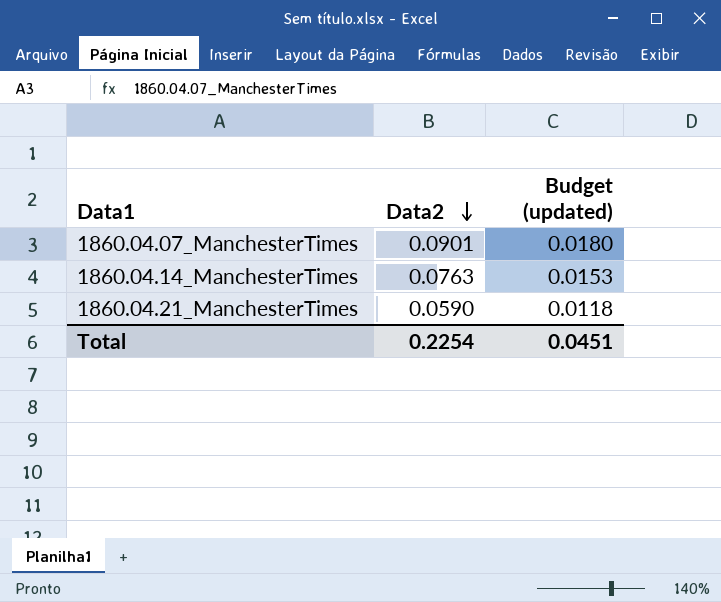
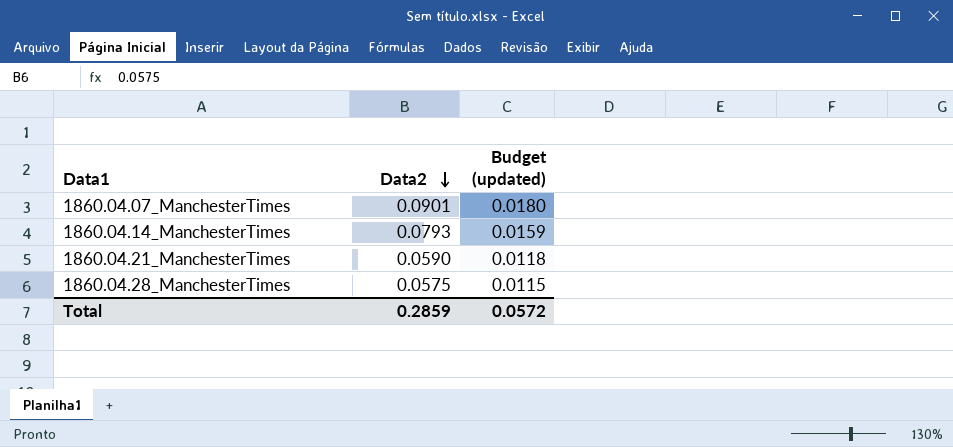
1860.04.14_ManchesterTimes | Data2: 0.0763 -> 0.0793
1860.04.14_ManchesterTimes | Budget (updated): 0.0153 -> 0.0159
row 1860.04.28_ManchesterTimes: none -> 0.0575 | 0.0115
Total | Data2: 0.2254 -> 0.2859
Total | Budget (updated): 0.0451 -> 0.0572

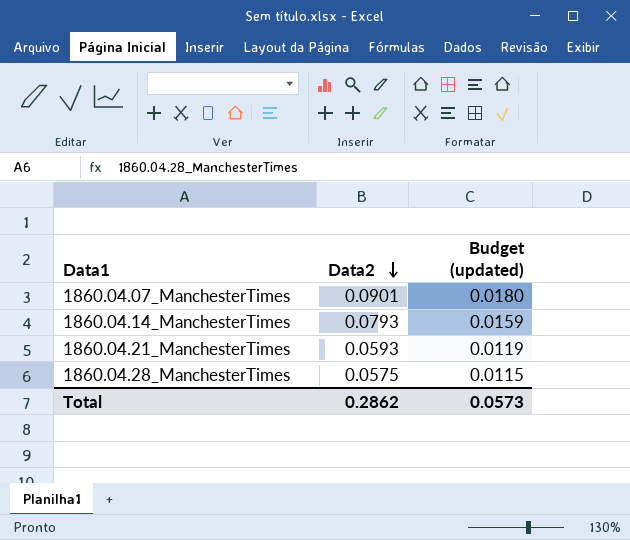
1860.04.21_ManchesterTimes | Data2: 0.0590 -> 0.0593
1860.04.21_ManchesterTimes | Budget (updated): 0.0118 -> 0.0119
Total | Data2: 0.2859 -> 0.2862
Total | Budget (updated): 0.0572 -> 0.0573

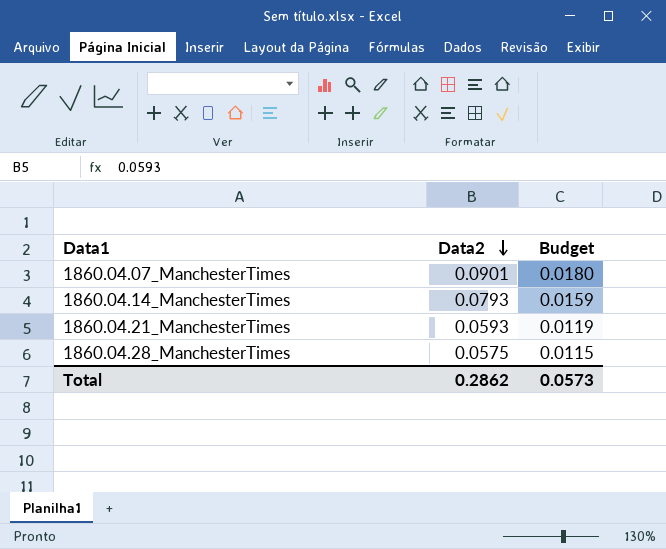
column name: Budget (updated) -> Budget

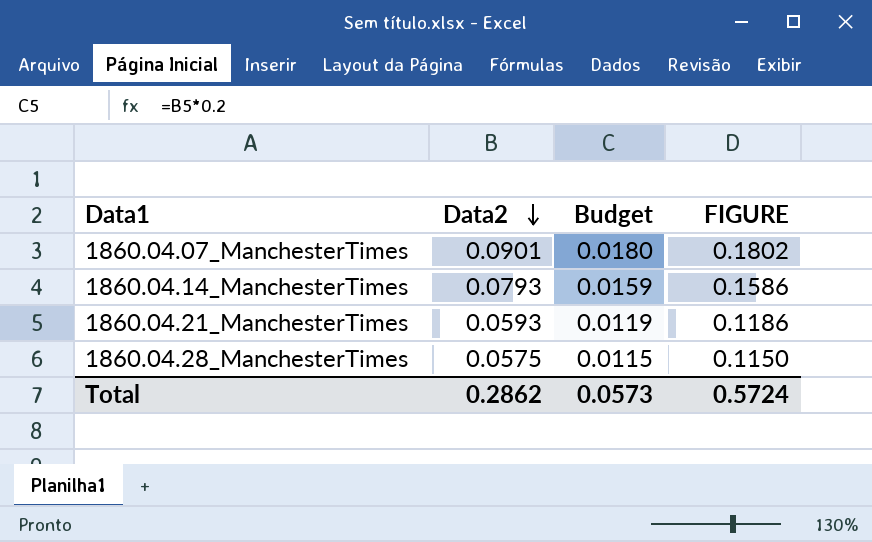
column FIGURE | formula: none -> [Data2] * 2

